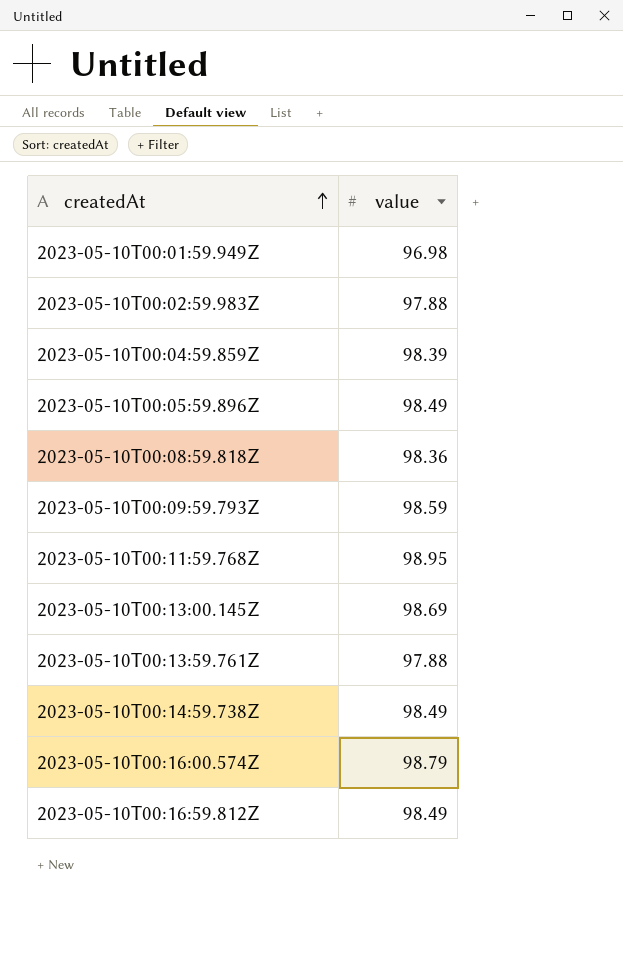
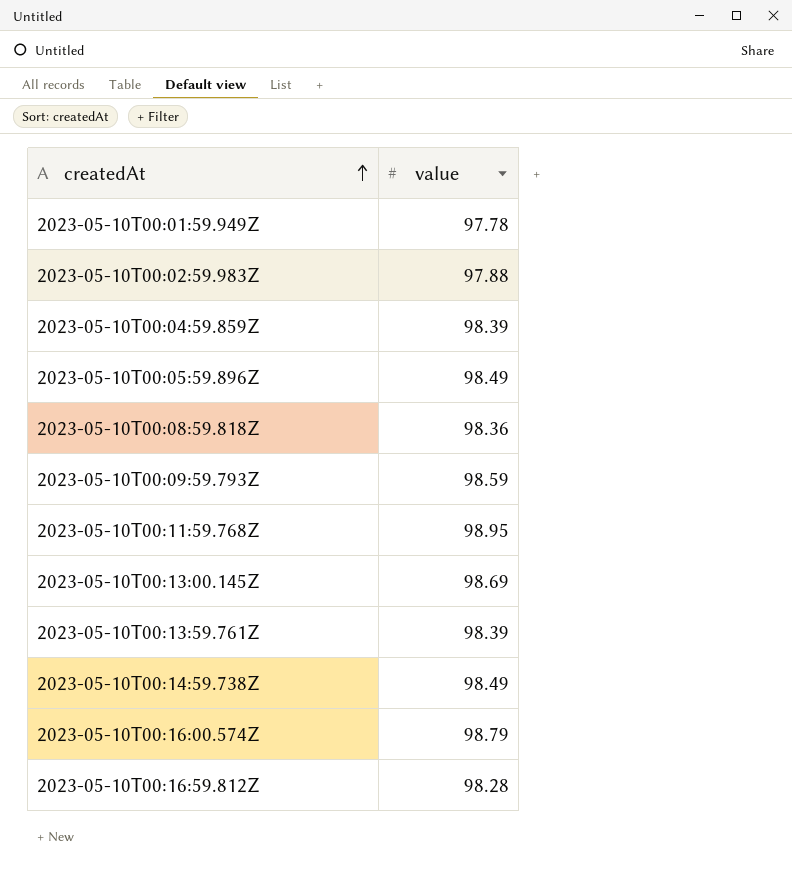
2023-05-10T00:01:59.949Z | value: 96.98 -> 97.78
2023-05-10T00:13:59.761Z | value: 97.88 -> 98.39
2023-05-10T00:16:59.812Z | value: 98.49 -> 98.28

